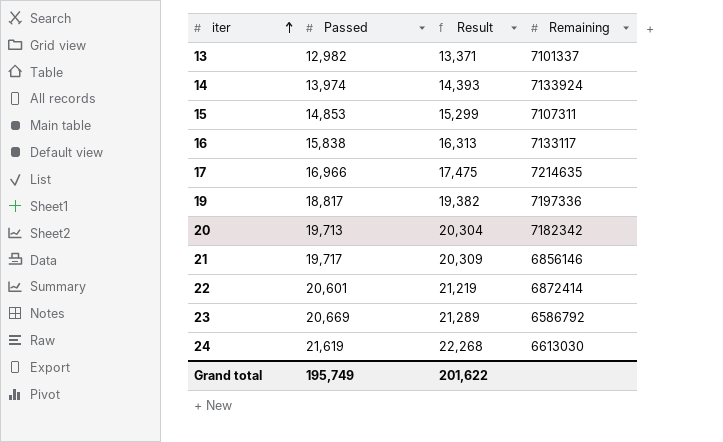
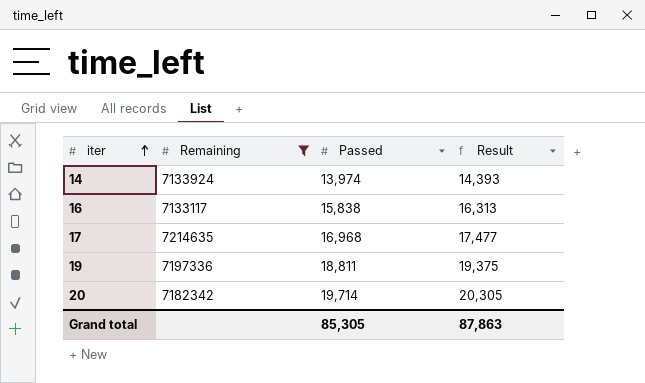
filter: none -> Remaining >= 7133117
column Remaining | position: 4 -> 2
17 | Passed: 16,966 -> 16,968
17 | Result: 17,475 -> 17,477
19 | Passed: 18,817 -> 18,811
19 | Result: 19,382 -> 19,375
20 | Passed: 19,713 -> 19,714
20 | Result: 20,304 -> 20,305
Grand total | Passed: 195,749 -> 85,305
Grand total | Result: 201,622 -> 87,863

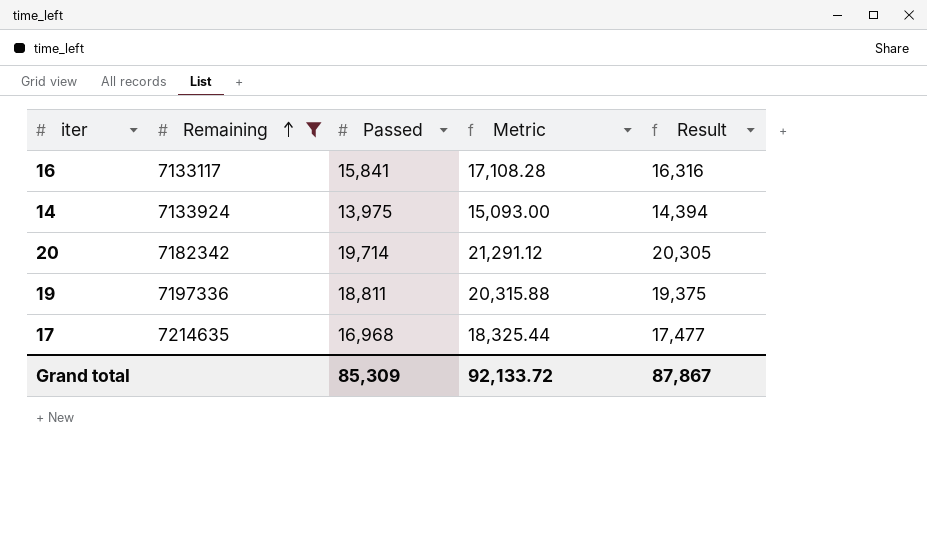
row order: iter ascending -> Remaining ascending
column Metric | formula: none -> [Passed] * 1.08
16 | Passed: 15,838 -> 15,841
16 | Result: 16,313 -> 16,316
14 | Passed: 13,974 -> 13,975
14 | Result: 14,393 -> 14,394
Grand total | Passed: 85,305 -> 85,309
Grand total | Result: 87,863 -> 87,867

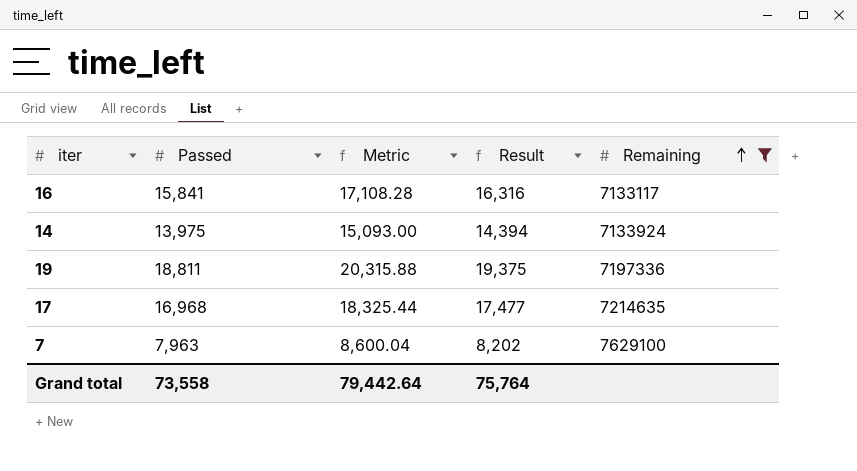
column Remaining | position: 2 -> 5
row 20: 7182342 | 19,714 | 21,291.12 | 20,305 -> none
row 7: none -> 7,963 | 8,600.04 | 8,202 | 7629100
Grand total | Passed: 85,309 -> 73,558
Grand total | Metric: 92,133.72 -> 79,442.64
Grand total | Result: 87,867 -> 75,764

